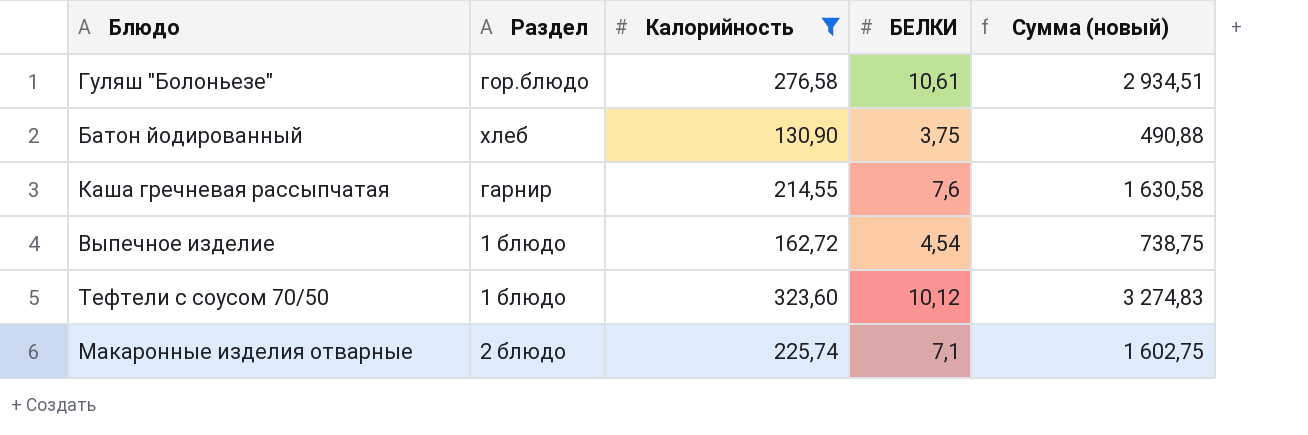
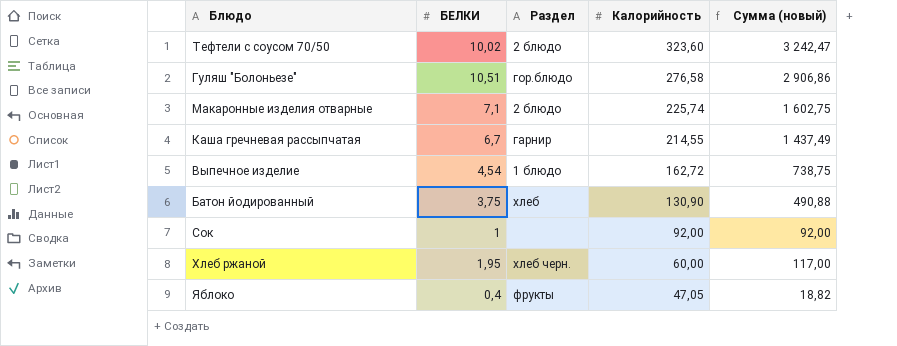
filter: Калорийность >= 130,90 -> none
row order: none -> Калорийность descending
column БЕЛКИ | position: 4 -> 2
Тефтели с соусом 70/50 | БЕЛКИ: 10,12 -> 10,02
Тефтели с соусом 70/50 | Раздел: 1 блюдо -> 2 блюдо
Тефтели с соусом 70/50 | Сумма (новый): 3 274,83 -> 3 242,47
Гуляш "Болоньезе" | БЕЛКИ: 10,61 -> 10,51
Гуляш "Болоньезе" | Сумма (новый): 2 934,51 -> 2 906,86
Каша гречневая рассыпчатая | БЕЛКИ: 7,6 -> 6,7
Каша гречневая рассыпчатая | Сумма (новый): 1 630,58 -> 1 437,49

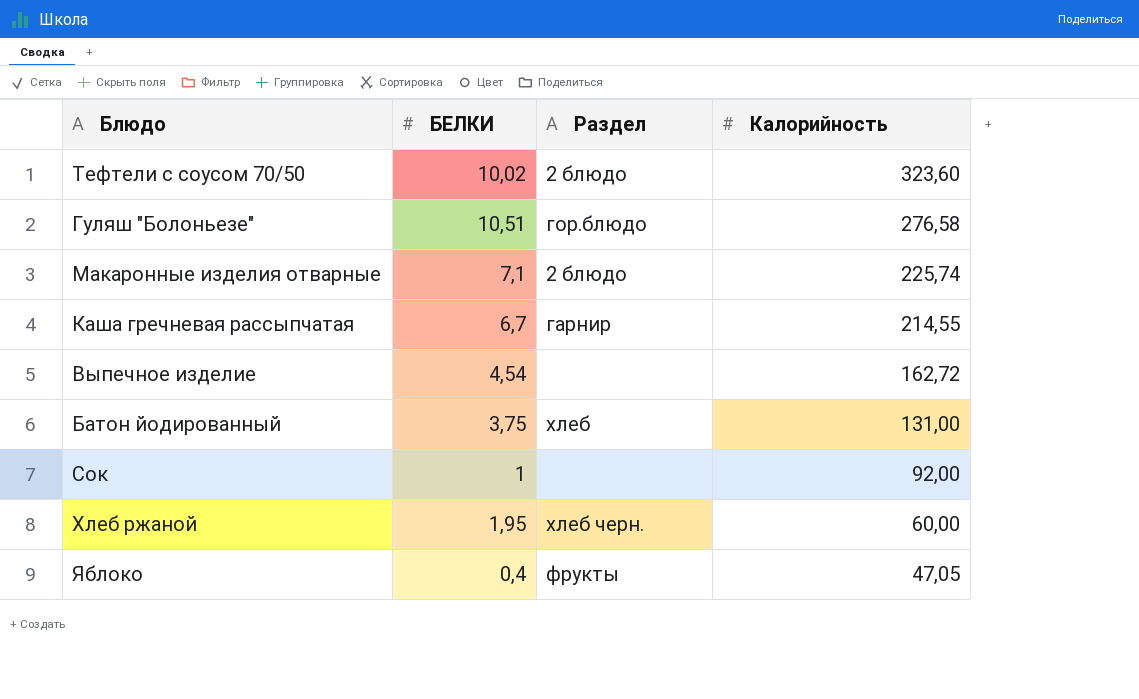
column Сумма (новый) | formula: [БЕЛКИ] * [Калорийность] -> none
Выпечное изделие | Раздел: 1 блюдо -> none
Батон йодированный | Калорийность: 130,90 -> 131,00

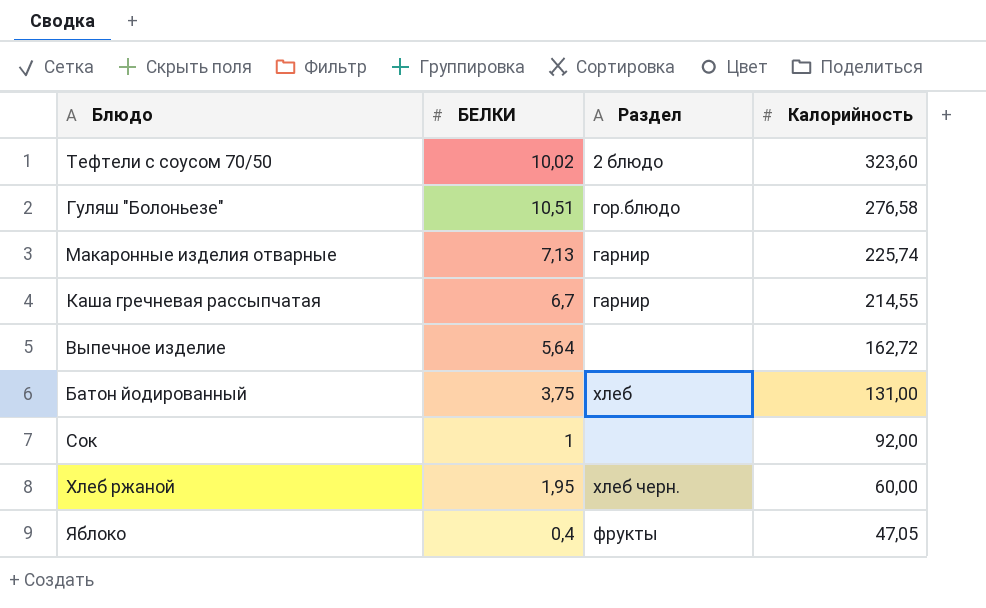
Макаронные изделия отварные | БЕЛКИ: 7,1 -> 7,13
Макаронные изделия отварные | Раздел: 2 блюдо -> гарнир
Выпечное изделие | БЕЛКИ: 4,54 -> 5,64

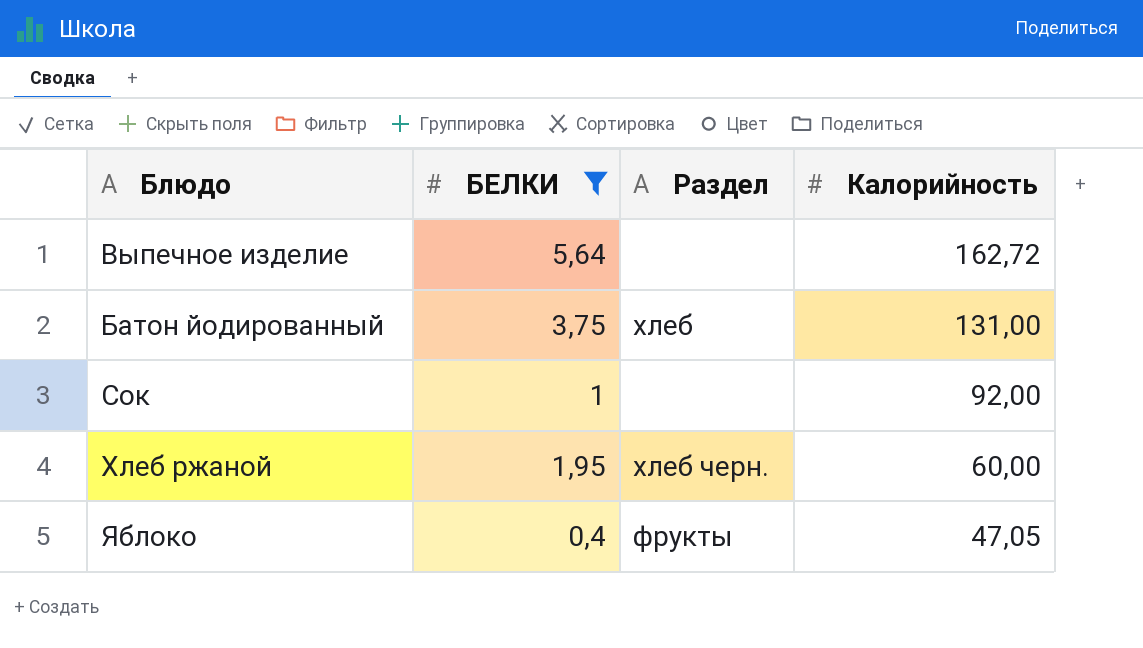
filter: none -> БЕЛКИ <= 5,64

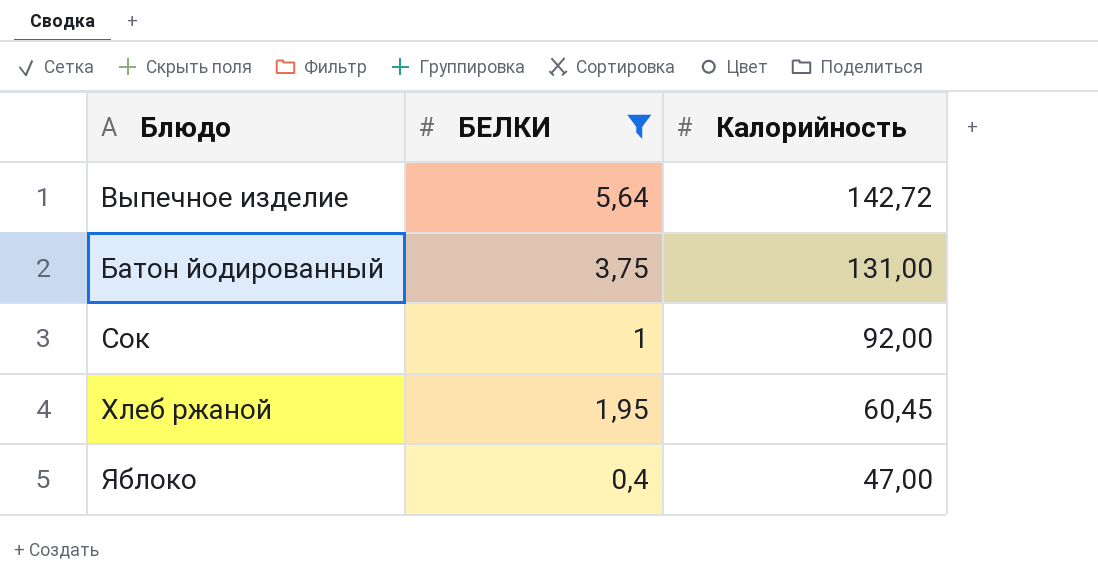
column Раздел | position: 3 -> none
Выпечное изделие | Калорийность: 162,72 -> 142,72
Хлеб ржаной | Калорийность: 60,00 -> 60,45
Яблоко | Калорийность: 47,05 -> 47,00

